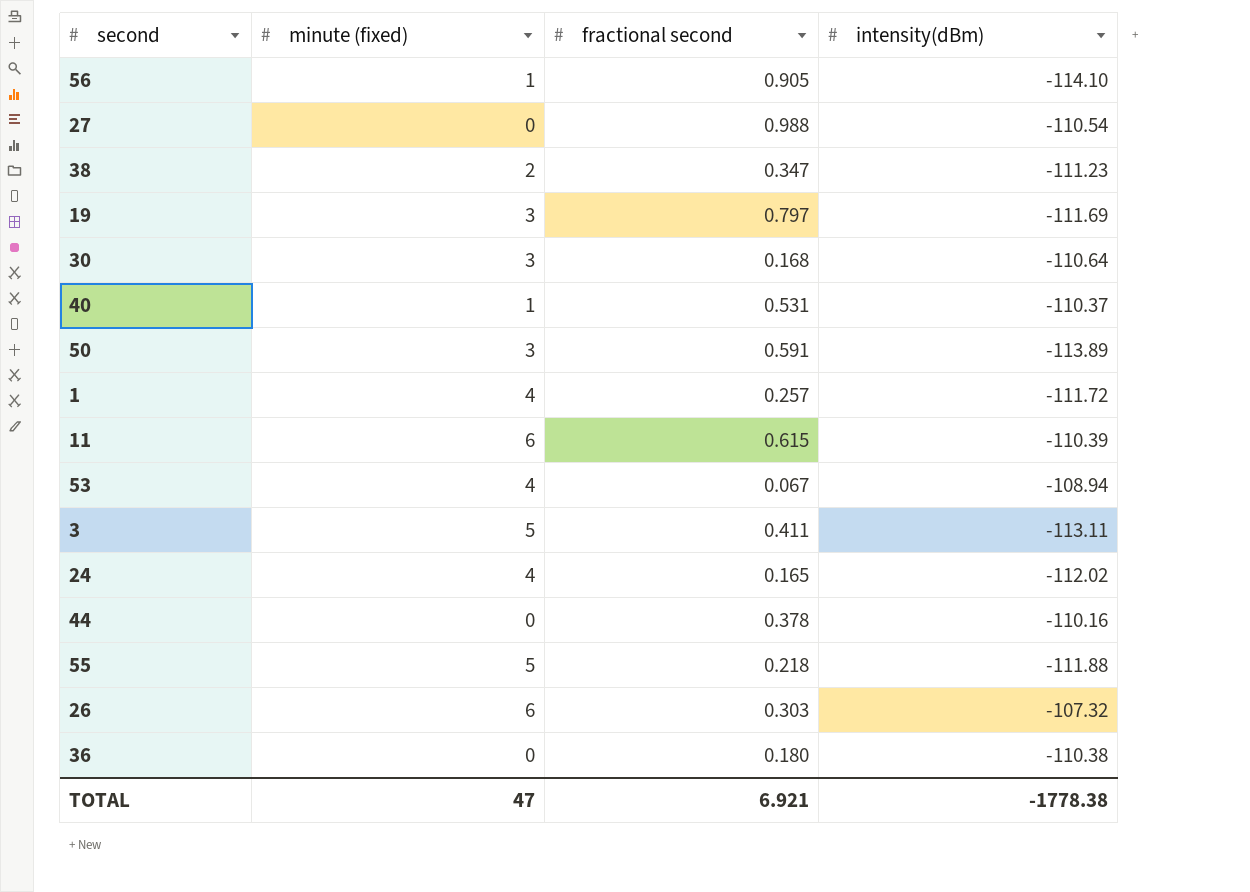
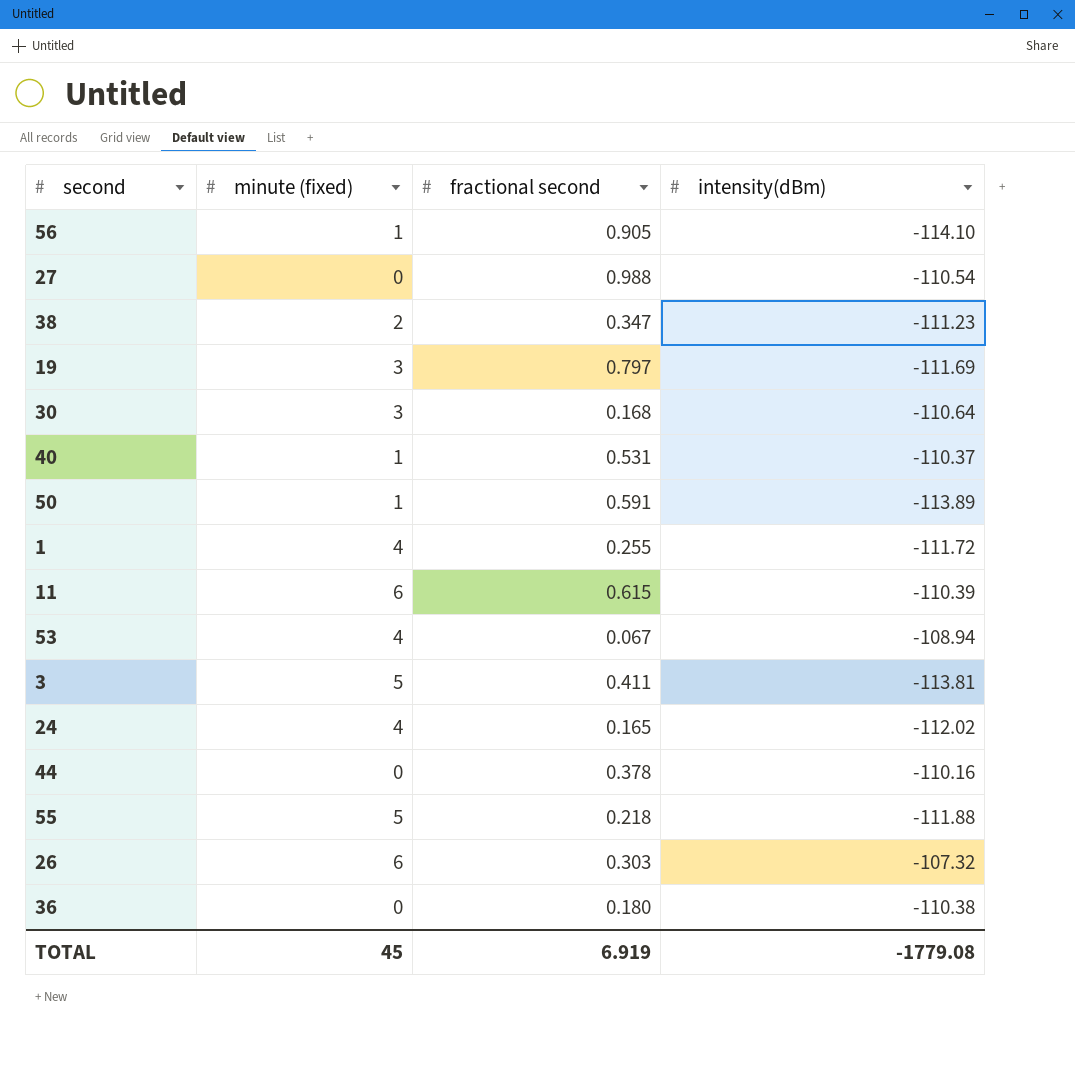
50 | minute (fixed): 3 -> 1
1 | fractional second: 0.257 -> 0.255
3 | intensity(dBm): -113.11 -> -113.81
TOTAL | minute (fixed): 47 -> 45
TOTAL | fractional second: 6.921 -> 6.919
TOTAL | intensity(dBm): -1778.38 -> -1779.08

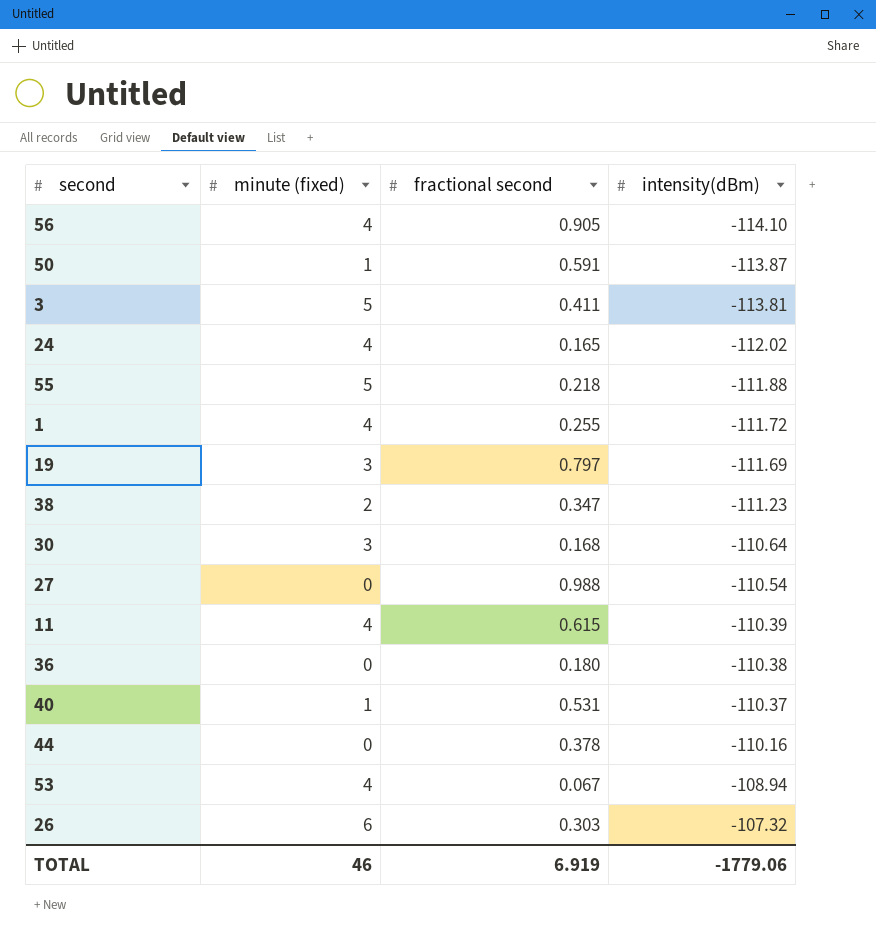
row order: none -> intensity(dBm) ascending
56 | minute (fixed): 1 -> 4
50 | intensity(dBm): -113.89 -> -113.87
11 | minute (fixed): 6 -> 4
TOTAL | minute (fixed): 45 -> 46
TOTAL | intensity(dBm): -1779.08 -> -1779.06

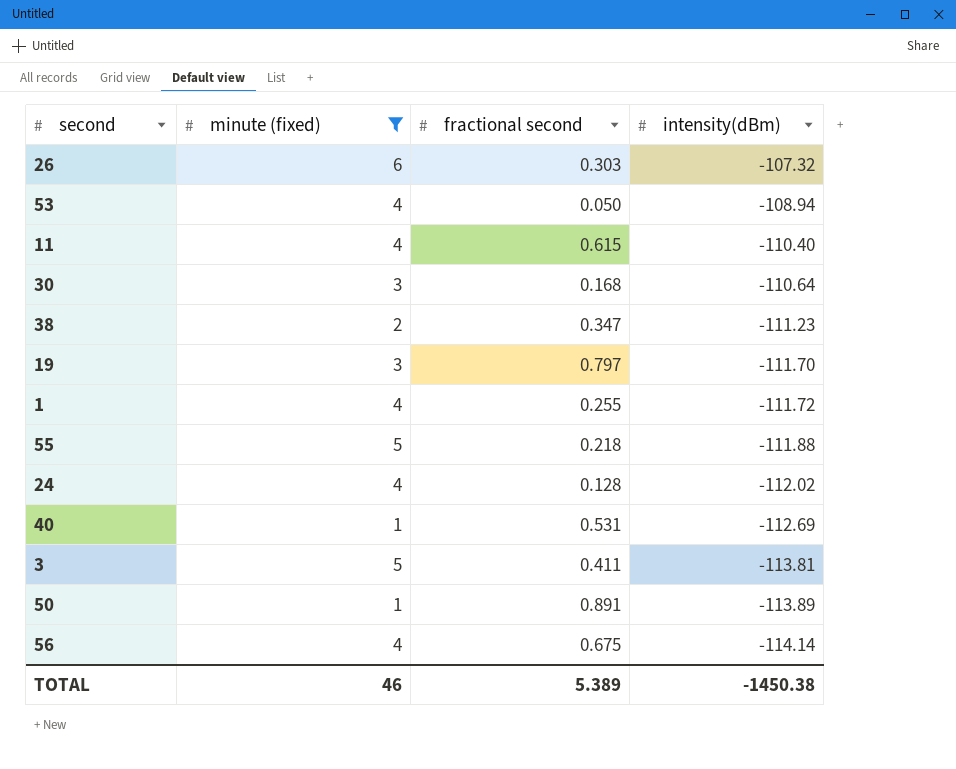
filter: none -> minute (fixed) != 0
row order: intensity(dBm) ascending -> intensity(dBm) descending
53 | fractional second: 0.067 -> 0.050
11 | intensity(dBm): -110.39 -> -110.40
19 | intensity(dBm): -111.69 -> -111.70
24 | fractional second: 0.165 -> 0.128
40 | intensity(dBm): -110.37 -> -112.69
50 | fractional second: 0.591 -> 0.891
50 | intensity(dBm): -113.87 -> -113.89
56 | fractional second: 0.905 -> 0.675
56 | intensity(dBm): -114.10 -> -114.14
TOTAL | fractional second: 6.919 -> 5.389
TOTAL | intensity(dBm): -1779.06 -> -1450.38

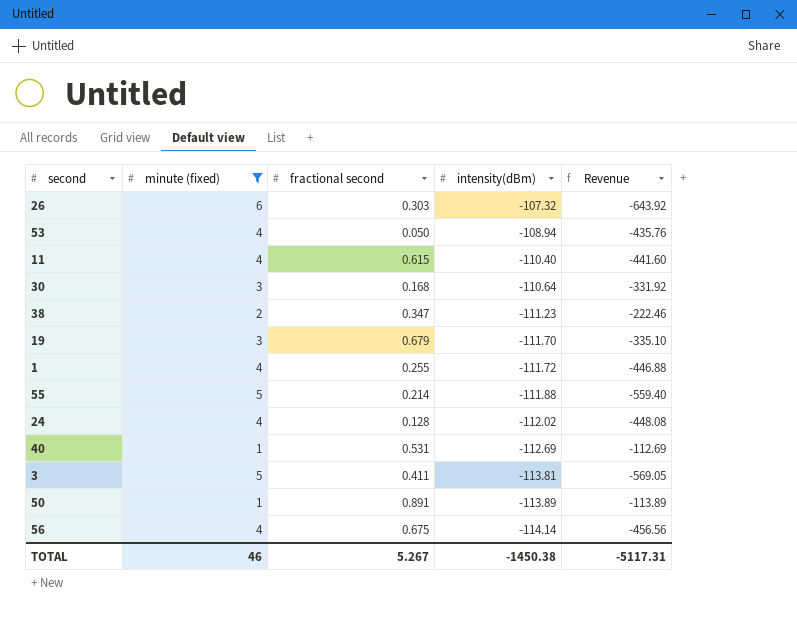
column Revenue | formula: none -> [minute (fixed)] * [intensity(dBm)]
19 | fractional second: 0.797 -> 0.679
55 | fractional second: 0.218 -> 0.214
TOTAL | fractional second: 5.389 -> 5.267

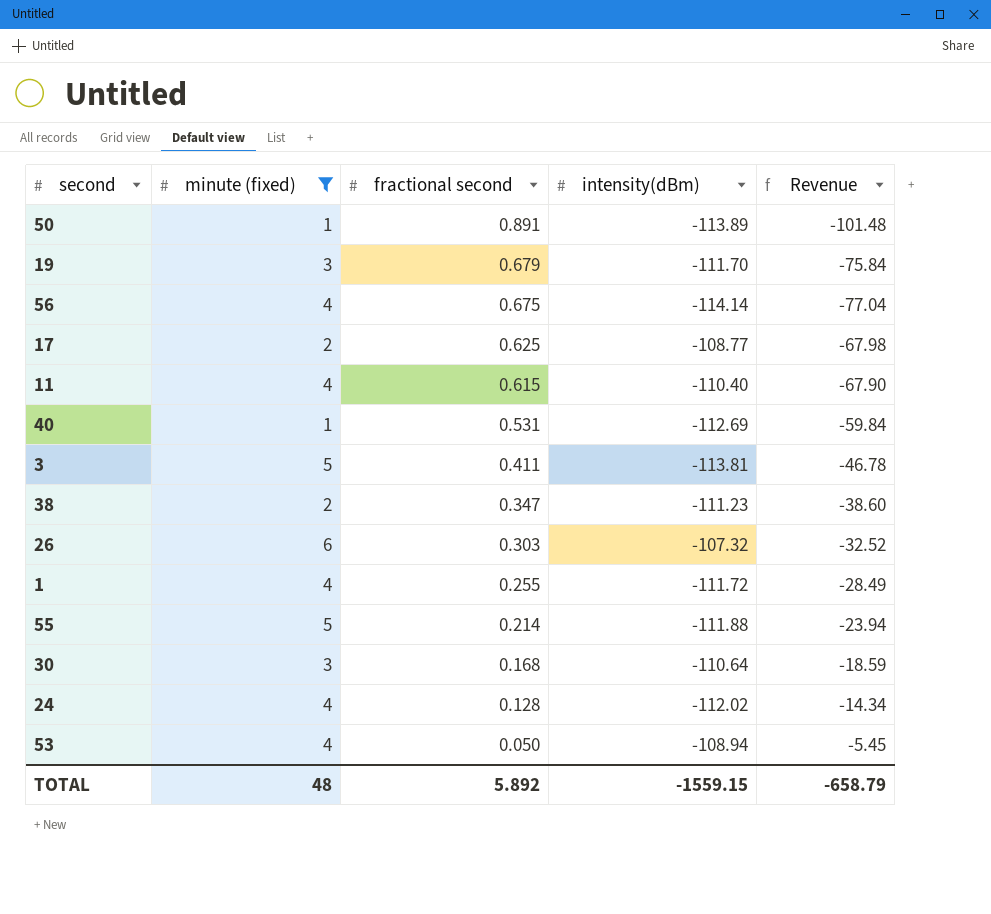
row order: intensity(dBm) descending -> fractional second descending
column Revenue | formula: [minute (fixed)] * [intensity(dBm)] -> [fractional second] * [intensity(dBm)]
row 17: none -> 2 | 0.625 | -108.77 | -67.98
TOTAL | minute (fixed): 46 -> 48
TOTAL | fractional second: 5.267 -> 5.892
TOTAL | intensity(dBm): -1450.38 -> -1559.15
TOTAL | Revenue: -5117.31 -> -658.79

